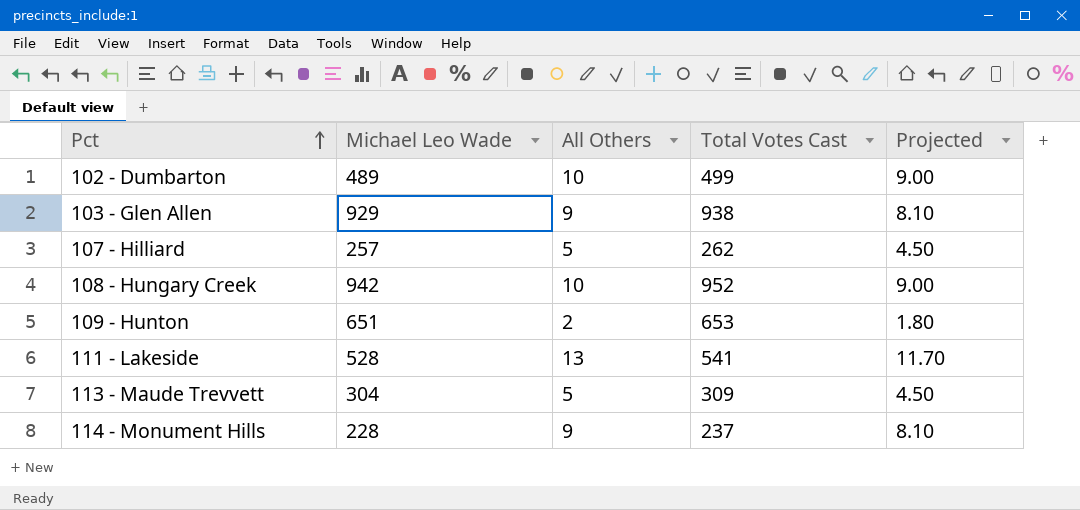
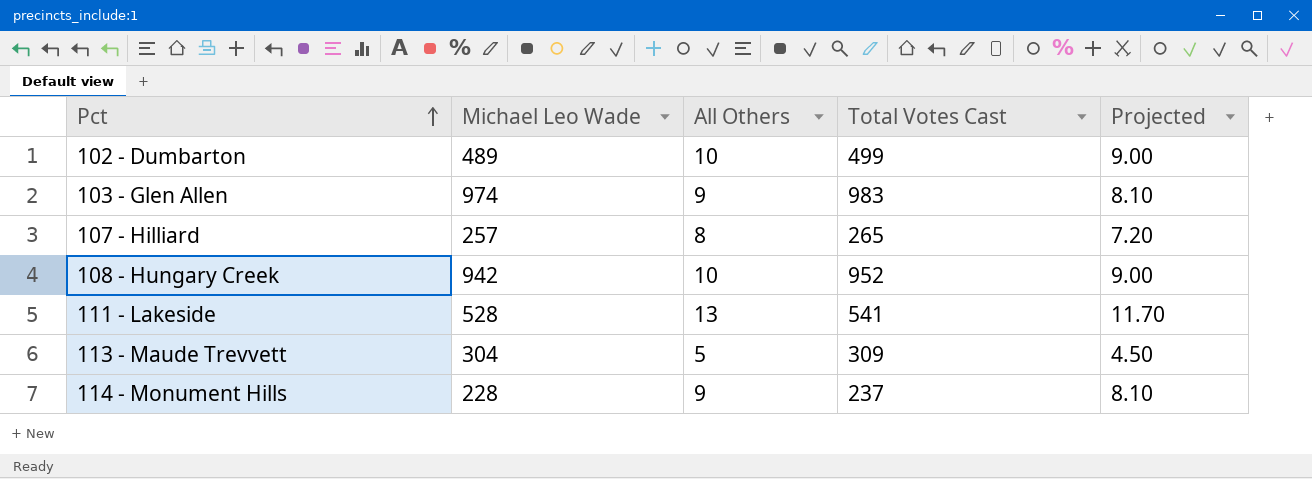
row 109 - Hunton: 651 | 2 | 653 | 1.80 -> none
103 - Glen Allen | Michael Leo Wade: 929 -> 974
103 - Glen Allen | Total Votes Cast: 938 -> 983
107 - Hilliard | All Others: 5 -> 8
107 - Hilliard | Total Votes Cast: 262 -> 265
107 - Hilliard | Projected: 4.50 -> 7.20

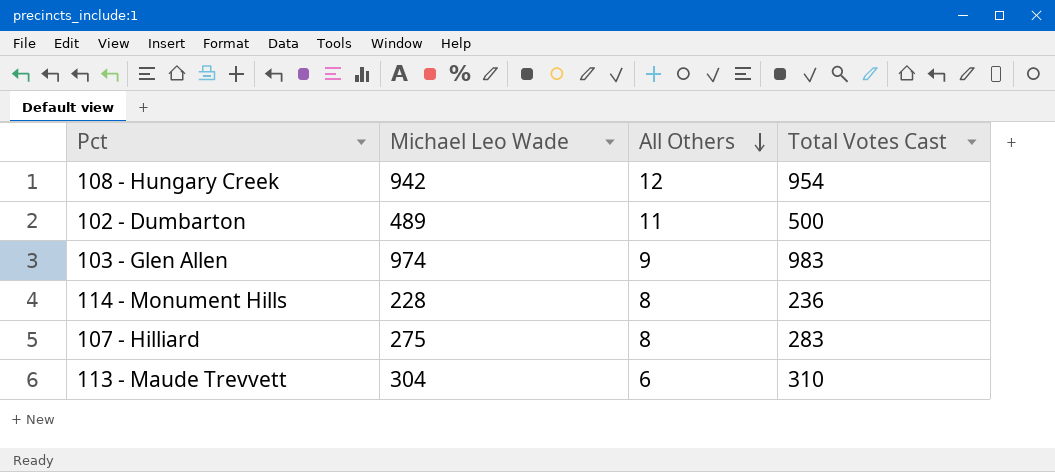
row order: Pct ascending -> All Others descending
column Projected | formula: [All Others] * 0.9 -> none
row 111 - Lakeside: 528 | 13 | 541 | 11.70 -> none
108 - Hungary Creek | All Others: 10 -> 12
108 - Hungary Creek | Total Votes Cast: 952 -> 954
102 - Dumbarton | All Others: 10 -> 11
102 - Dumbarton | Total Votes Cast: 499 -> 500
114 - Monument Hills | All Others: 9 -> 8
114 - Monument Hills | Total Votes Cast: 237 -> 236
107 - Hilliard | Michael Leo Wade: 257 -> 275
107 - Hilliard | Total Votes Cast: 265 -> 283
113 - Maude Trevvett | All Others: 5 -> 6
113 - Maude Trevvett | Total Votes Cast: 309 -> 310

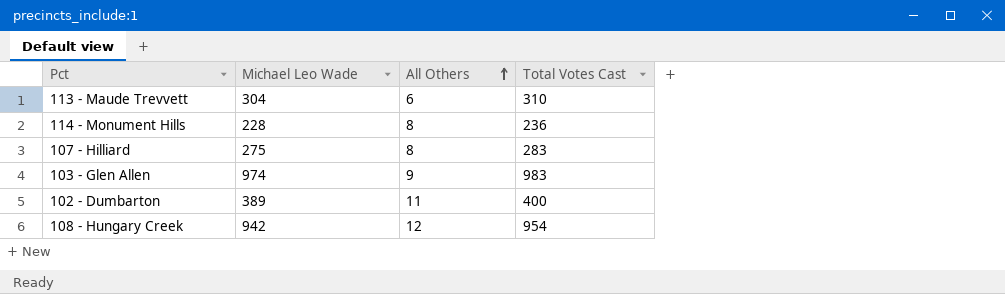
row order: All Others descending -> All Others ascending
102 - Dumbarton | Michael Leo Wade: 489 -> 389
102 - Dumbarton | Total Votes Cast: 500 -> 400

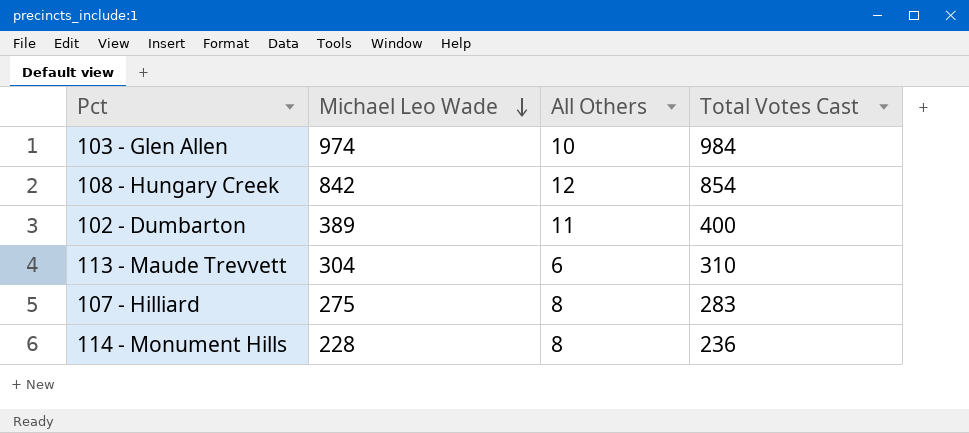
row order: All Others ascending -> Michael Leo Wade descending
103 - Glen Allen | All Others: 9 -> 10
103 - Glen Allen | Total Votes Cast: 983 -> 984
108 - Hungary Creek | Michael Leo Wade: 942 -> 842
108 - Hungary Creek | Total Votes Cast: 954 -> 854

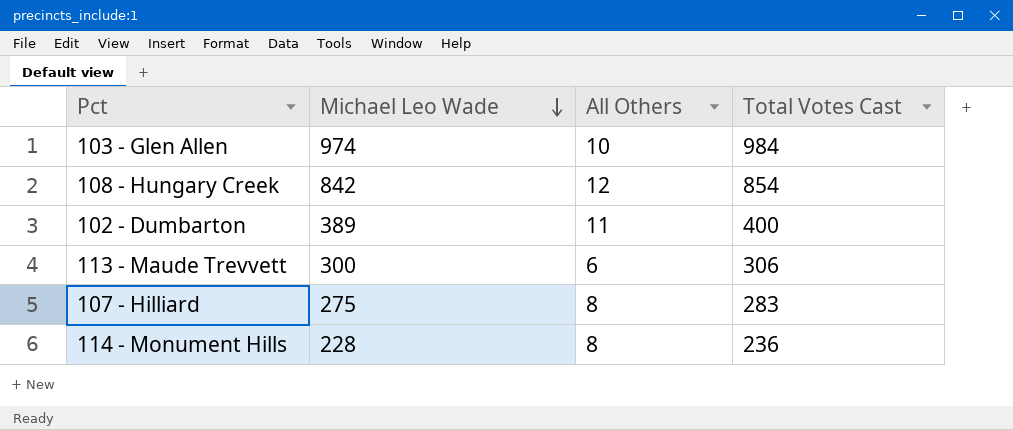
113 - Maude Trevvett | Michael Leo Wade: 304 -> 300
113 - Maude Trevvett | Total Votes Cast: 310 -> 306

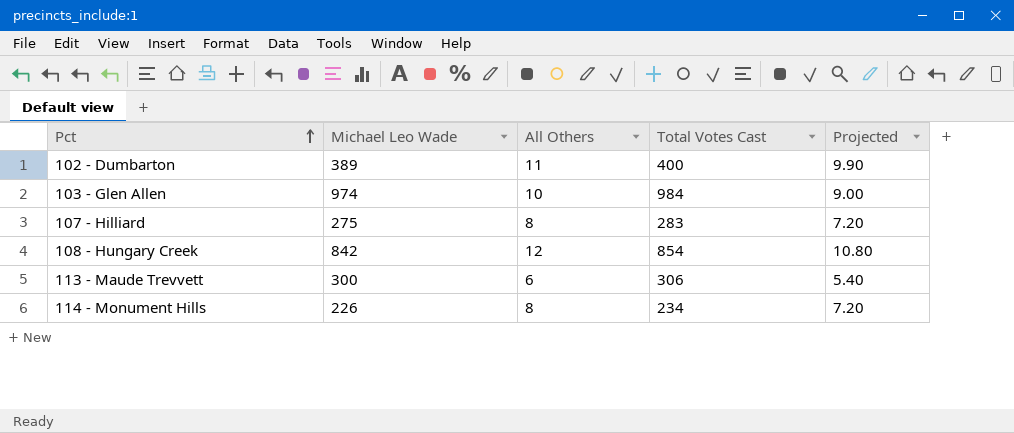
row order: Michael Leo Wade descending -> Pct ascending
column Projected | formula: none -> [All Others] * 0.9
114 - Monument Hills | Michael Leo Wade: 228 -> 226
114 - Monument Hills | Total Votes Cast: 236 -> 234

